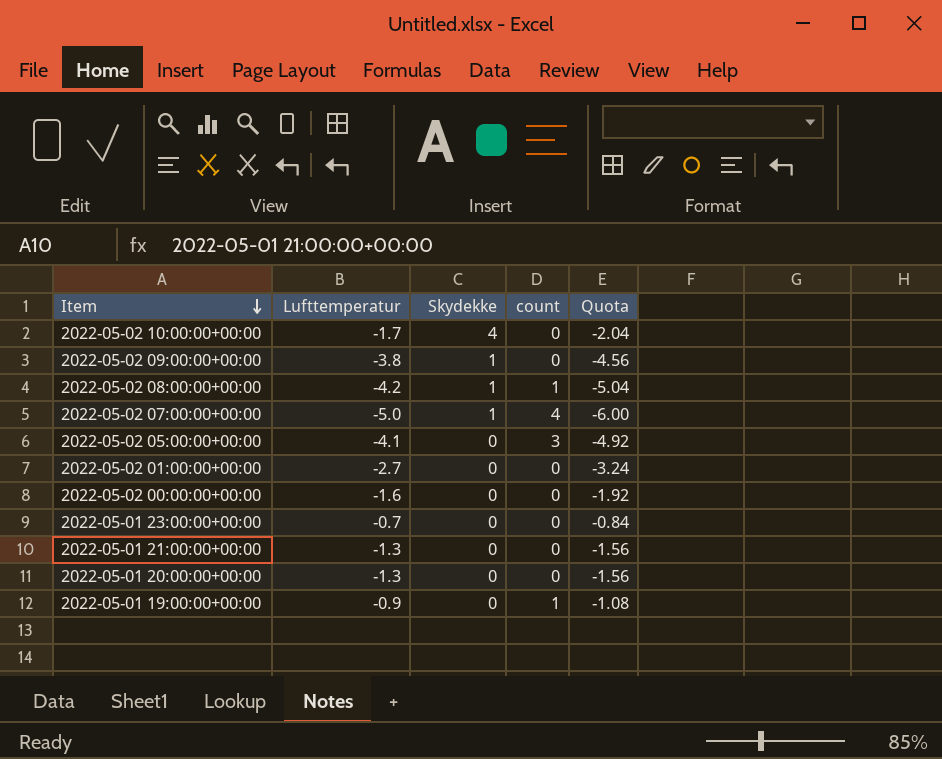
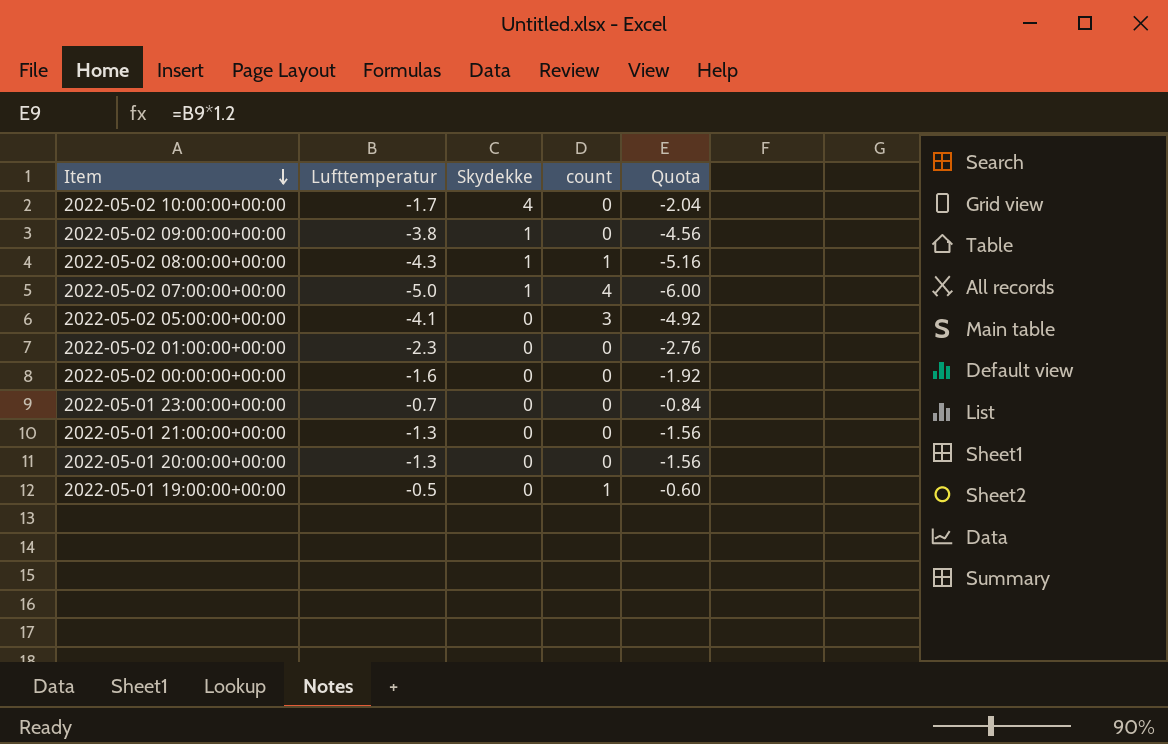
2022-05-02 08:00:00+00:00 | Lufttemperatur: -4.2 -> -4.3
2022-05-02 08:00:00+00:00 | Quota: -5.04 -> -5.16
2022-05-02 01:00:00+00:00 | Lufttemperatur: -2.7 -> -2.3
2022-05-02 01:00:00+00:00 | Quota: -3.24 -> -2.76
2022-05-01 19:00:00+00:00 | Lufttemperatur: -0.9 -> -0.5
2022-05-01 19:00:00+00:00 | Quota: -1.08 -> -0.60

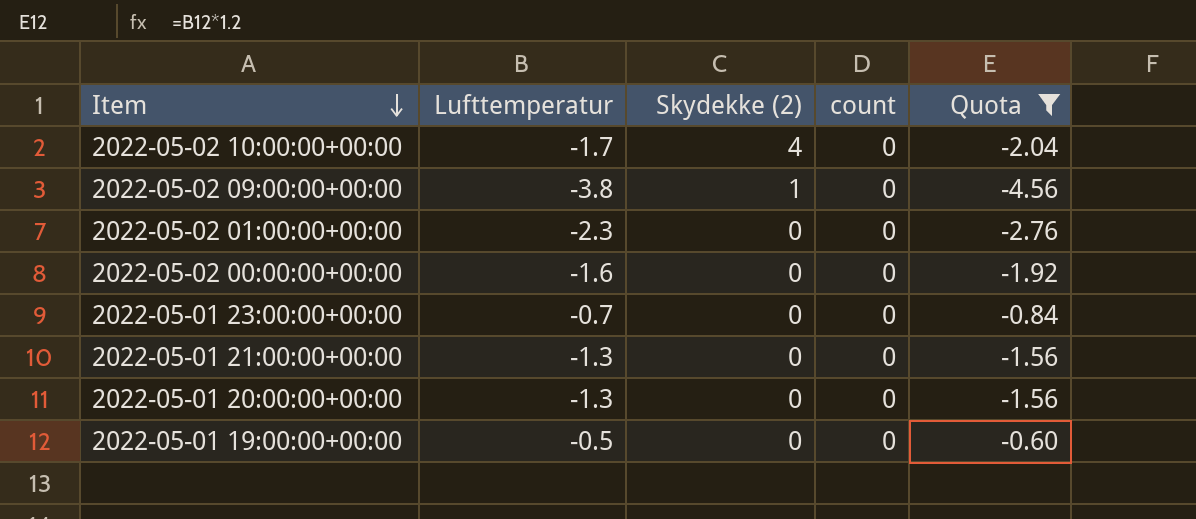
filter: none -> Quota >= -4.56
column name: Skydekke -> Skydekke (2)
2022-05-01 19:00:00+00:00 | count: 1 -> 0

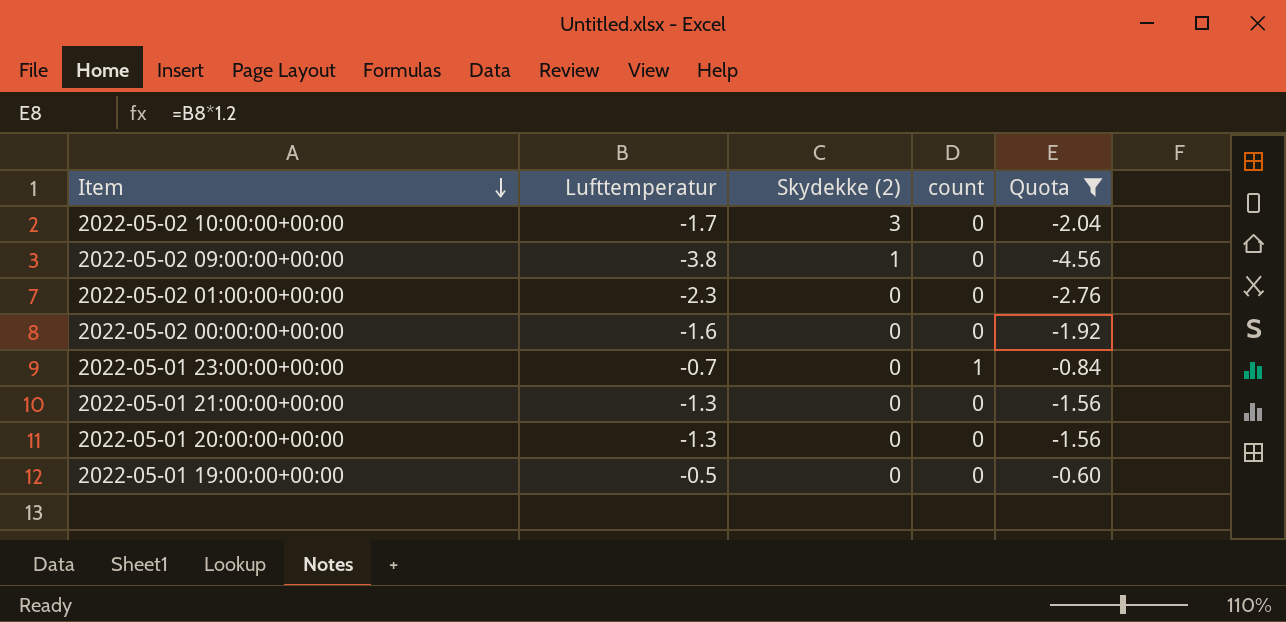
2022-05-02 10:00:00+00:00 | Skydekke (2): 4 -> 3
2022-05-01 23:00:00+00:00 | count: 0 -> 1

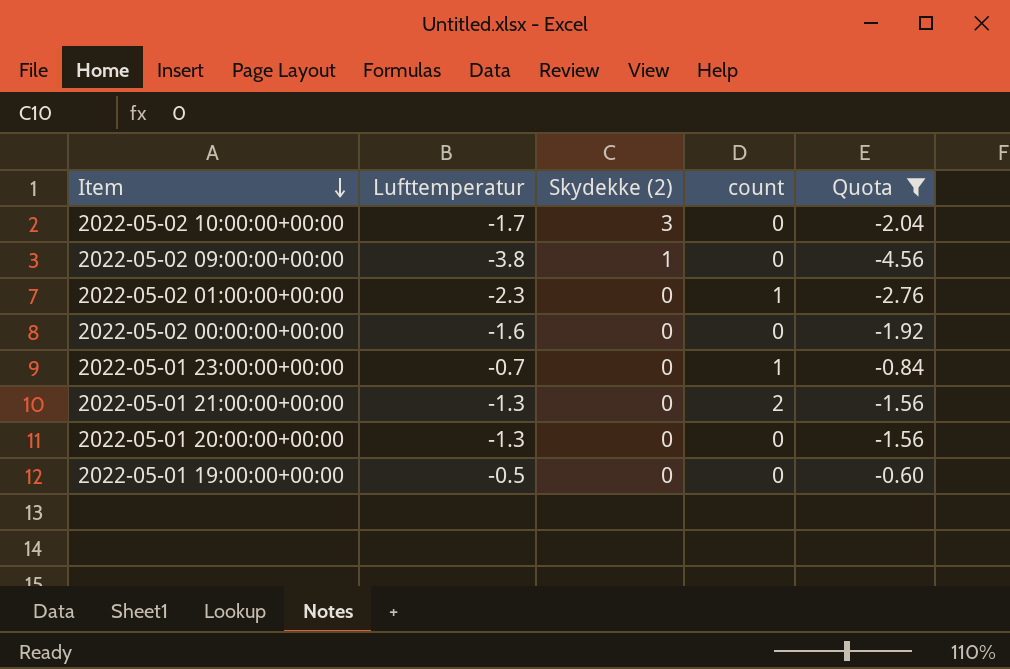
2022-05-02 01:00:00+00:00 | count: 0 -> 1
2022-05-01 21:00:00+00:00 | count: 0 -> 2

